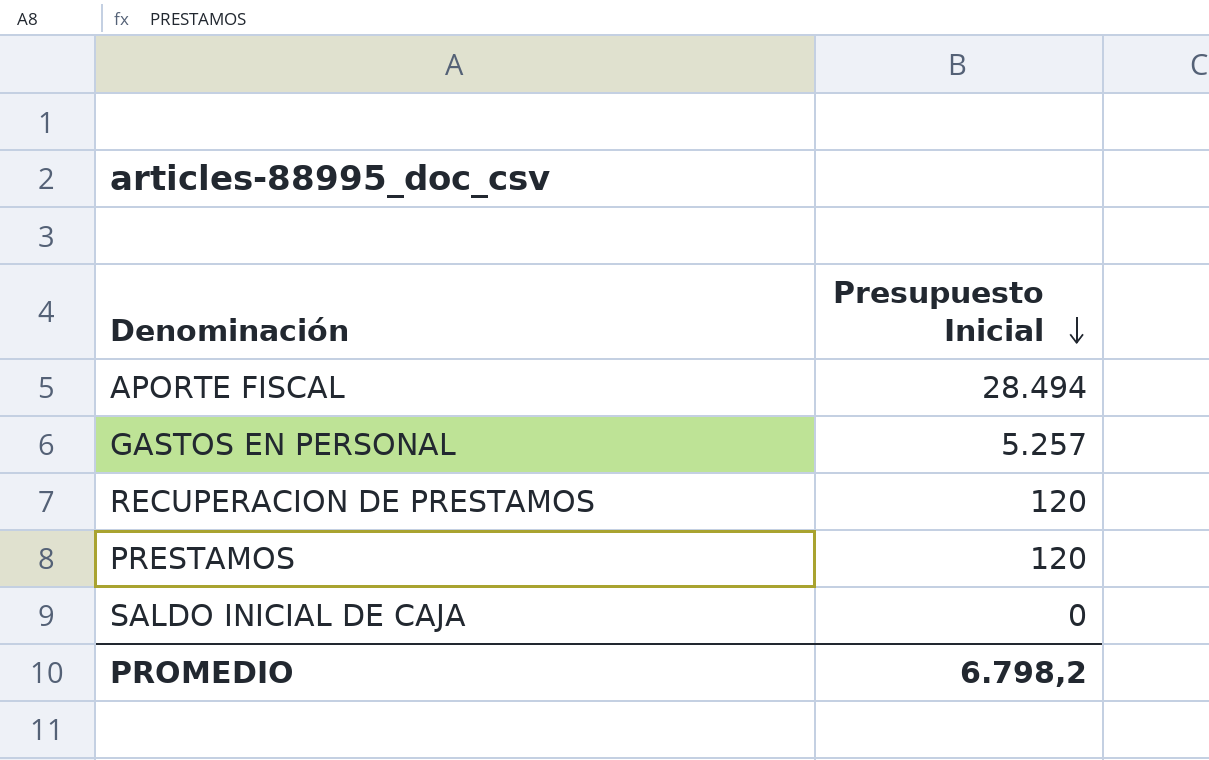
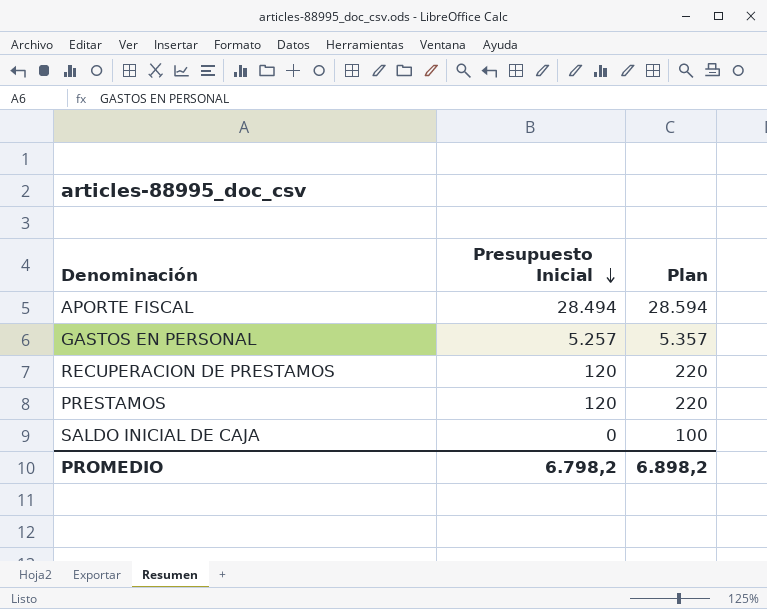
column Plan | formula: none -> [Presupuesto Inicial] + 100

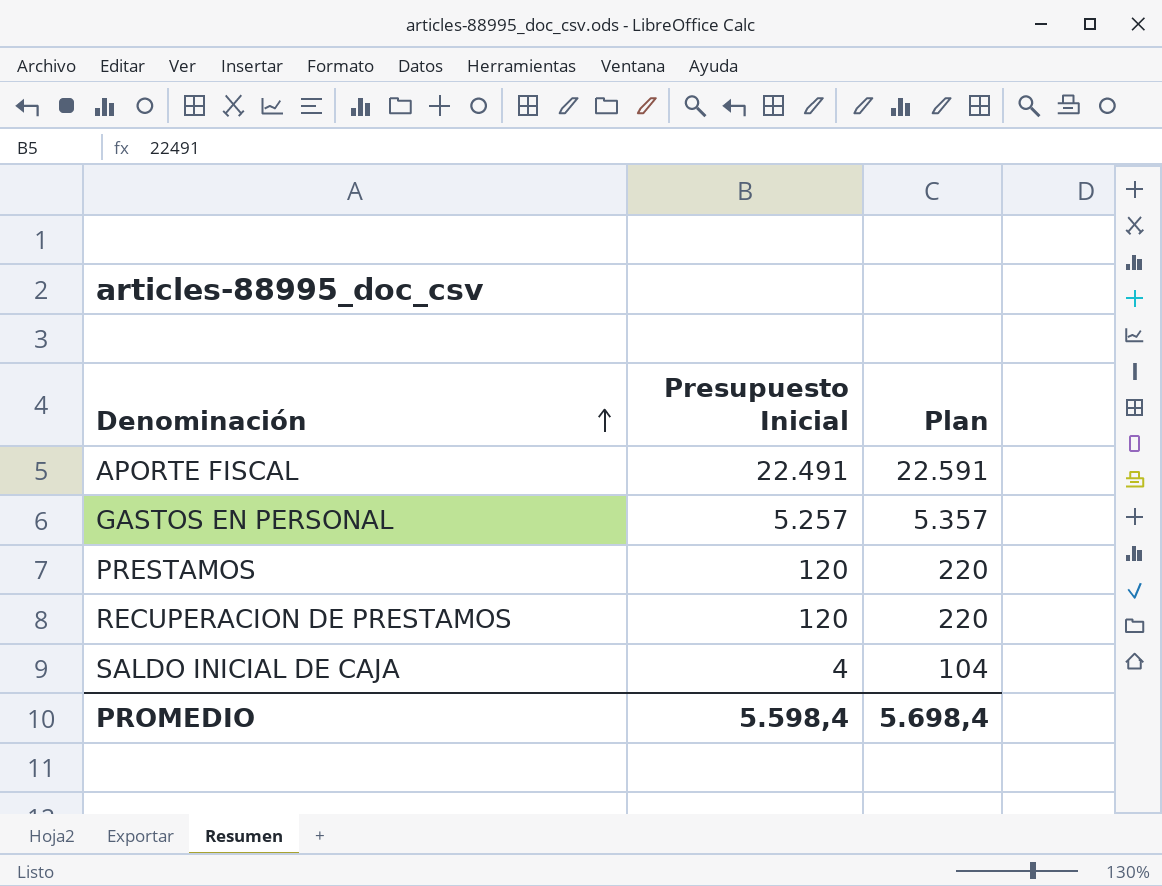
row order: Presupuesto Inicial descending -> Denominación ascending
APORTE FISCAL | Presupuesto Inicial: 28.494 -> 22.491
APORTE FISCAL | Plan: 28.594 -> 22.591
SALDO INICIAL DE CAJA | Presupuesto Inicial: 0 -> 4
SALDO INICIAL DE CAJA | Plan: 100 -> 104
PROMEDIO | Presupuesto Inicial: 6.798,2 -> 5.598,4
PROMEDIO | Plan: 6.898,2 -> 5.698,4

